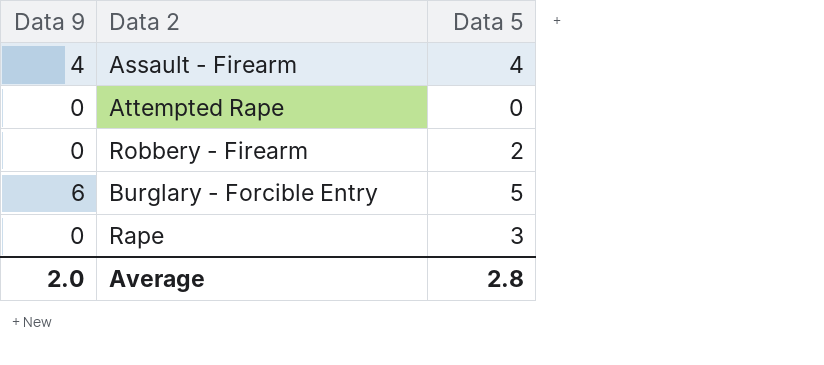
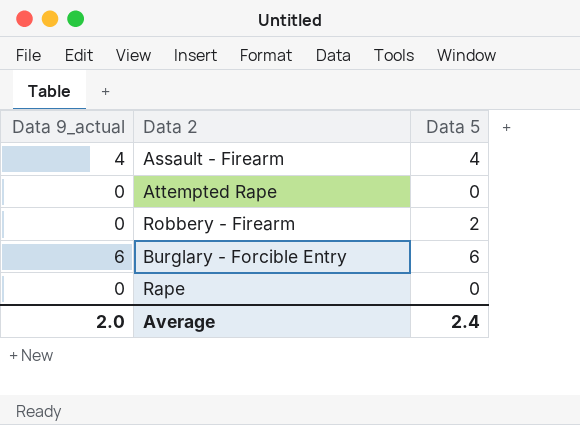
column name: Data 9 -> Data 9_actual
Burglary - Forcible Entry | Data 5: 5 -> 6
Rape | Data 5: 3 -> 0
Average | Data 5: 2.8 -> 2.4

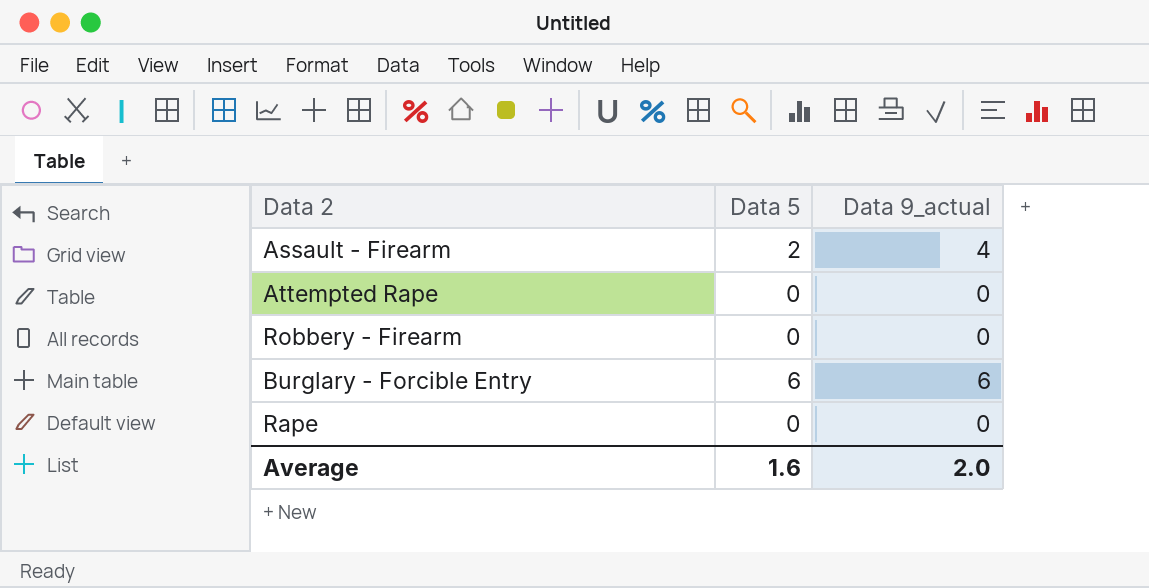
column Data 9_actual | position: 1 -> 3
Assault - Firearm | Data 5: 4 -> 2
Robbery - Firearm | Data 5: 2 -> 0
Average | Data 5: 2.4 -> 1.6

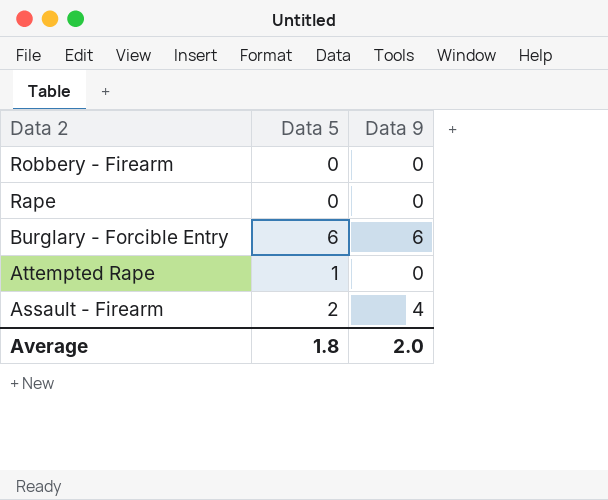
row order: none -> Data 2 descending
column name: Data 9_actual -> Data 9
Attempted Rape | Data 5: 0 -> 1
Average | Data 5: 1.6 -> 1.8

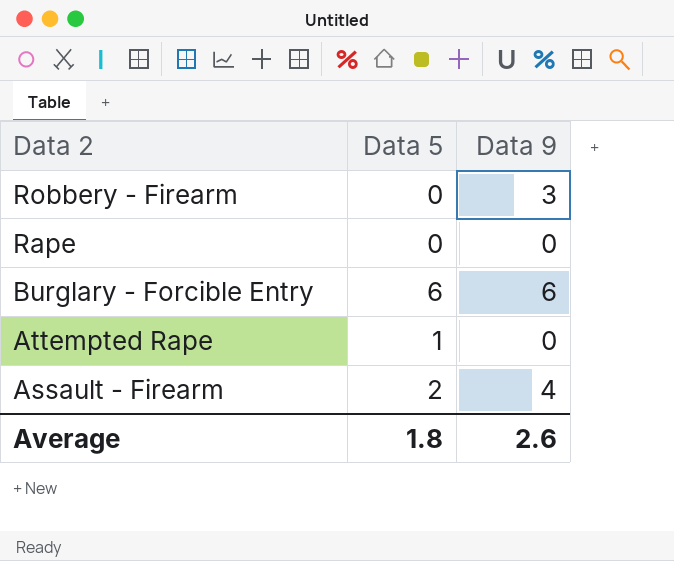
Robbery - Firearm | Data 9: 0 -> 3
Average | Data 9: 2.0 -> 2.6

